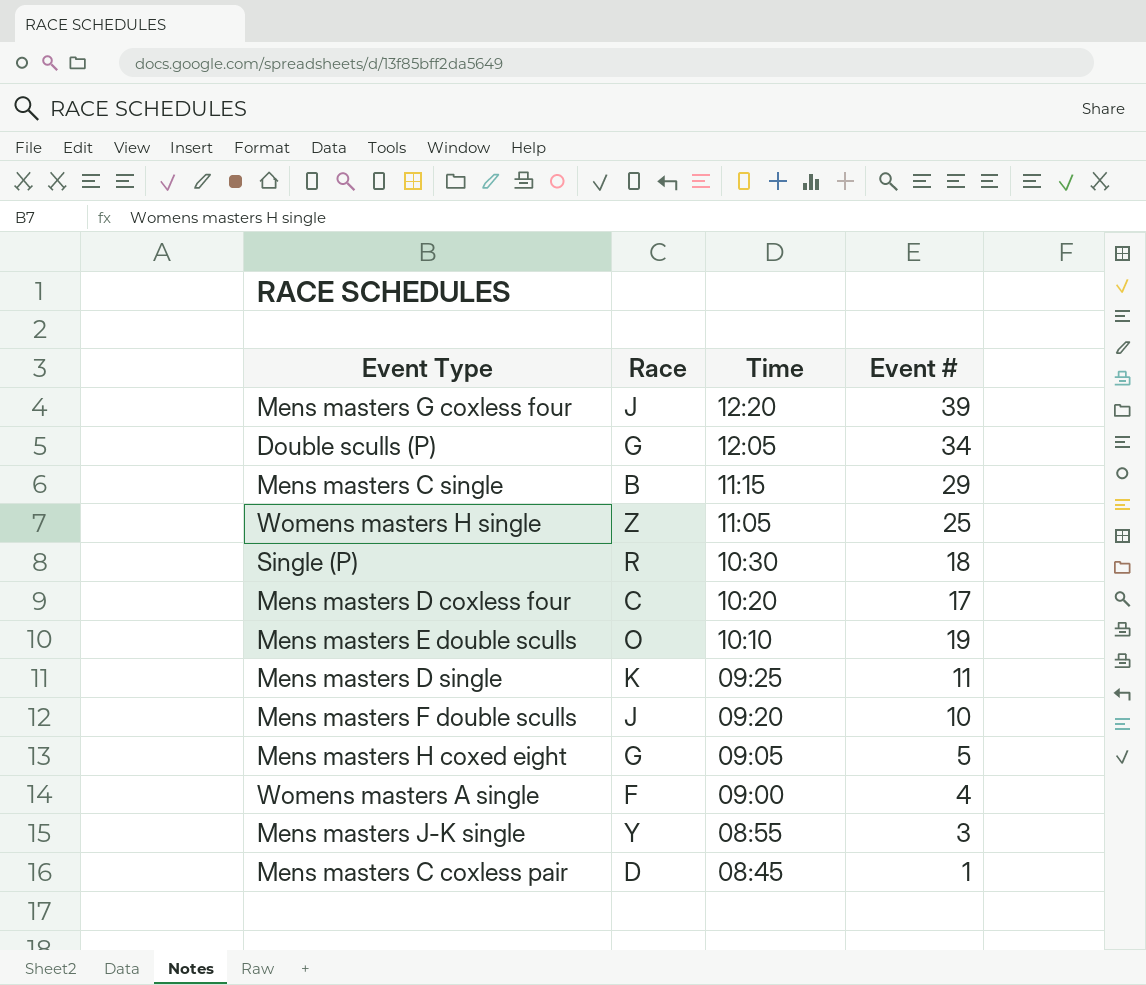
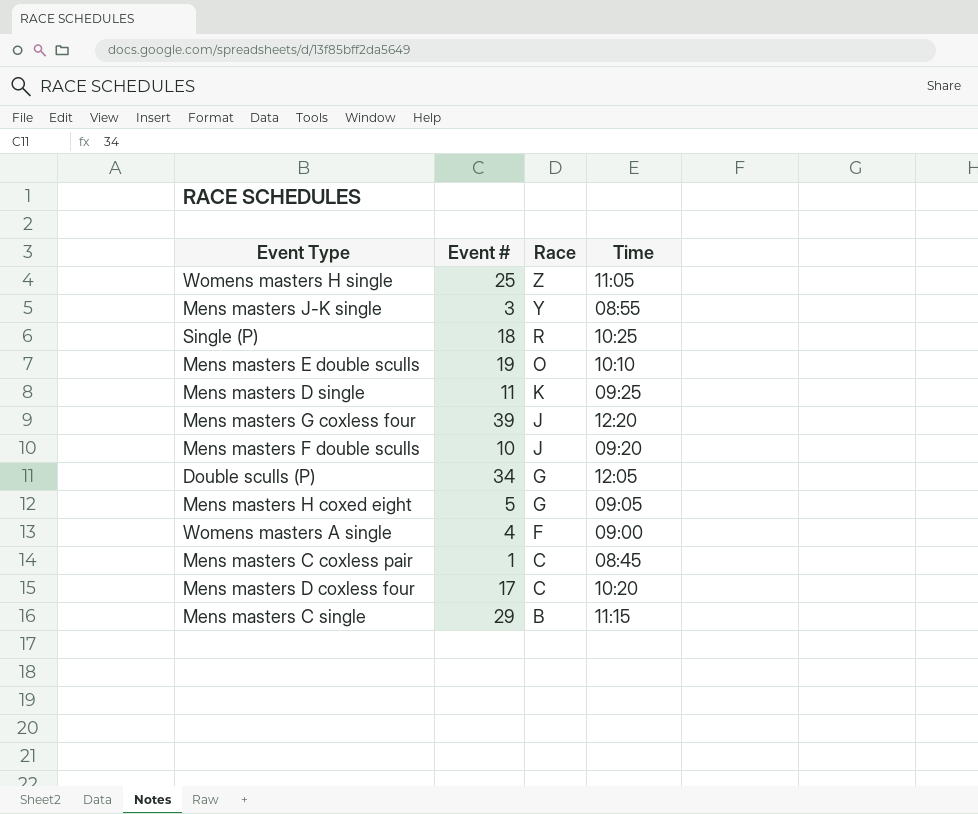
row order: Time descending -> Race descending
column Event # | position: 4 -> 2
Single (P) | Time: 10:30 -> 10:25
Mens masters C coxless pair | Race: D -> C

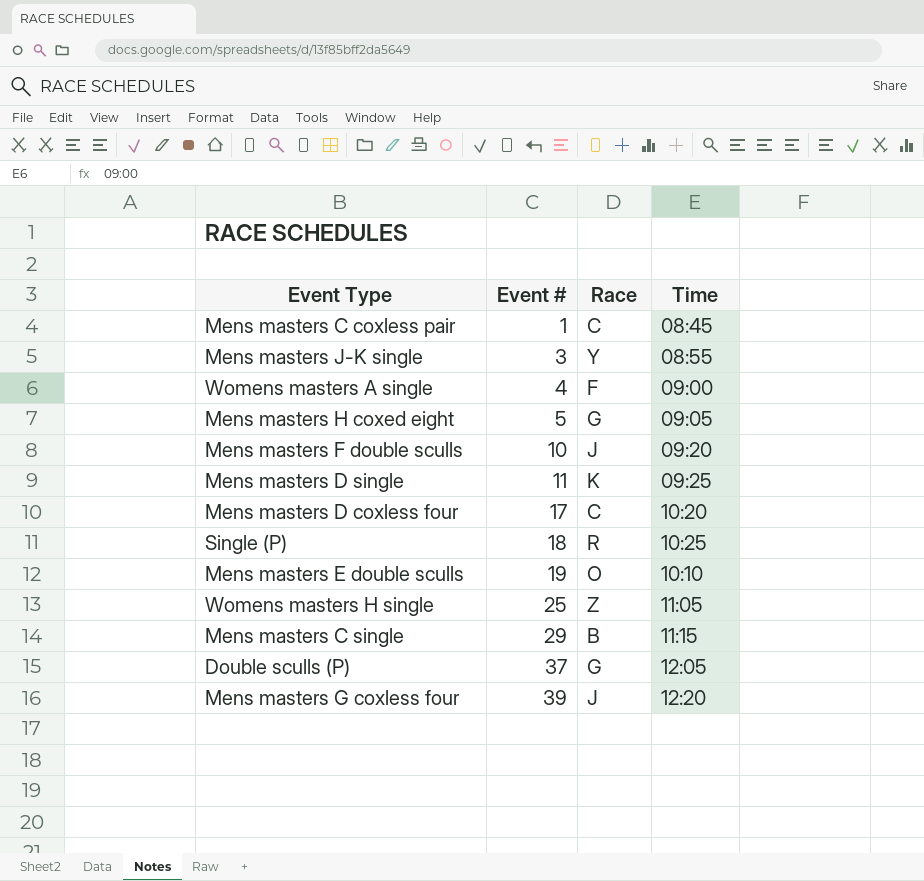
row order: Race descending -> Event # ascending
Double sculls (P) | Event #: 34 -> 37

